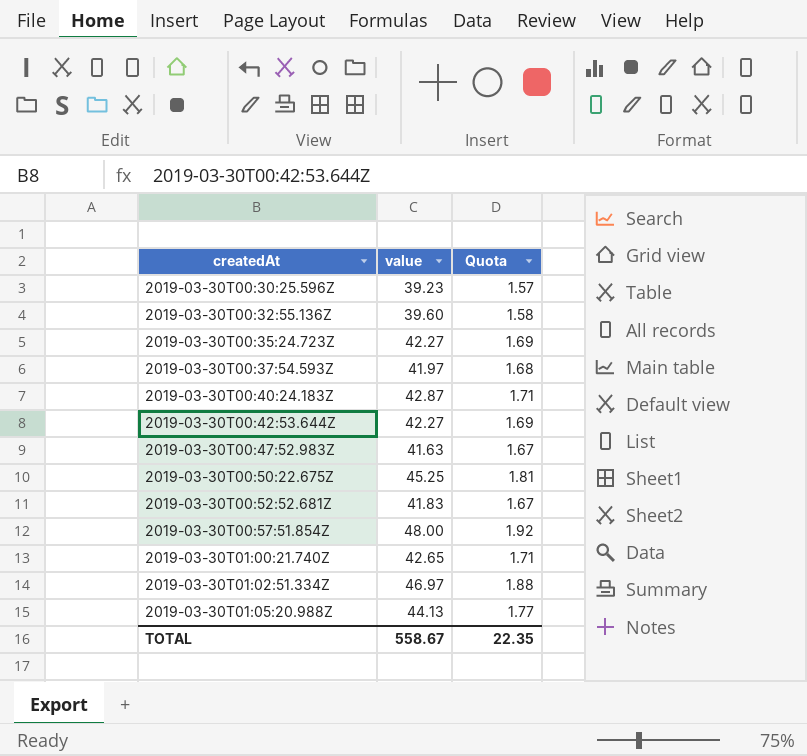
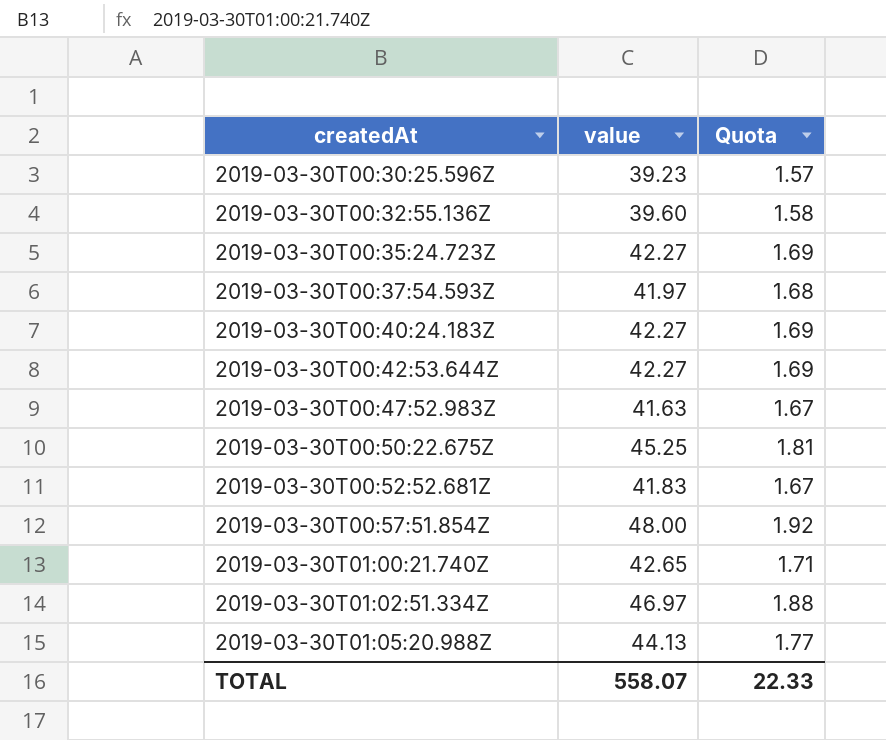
2019-03-30T00:40:24.183Z | value: 42.87 -> 42.27
2019-03-30T00:40:24.183Z | Quota: 1.71 -> 1.69
TOTAL | value: 558.67 -> 558.07
TOTAL | Quota: 22.35 -> 22.33

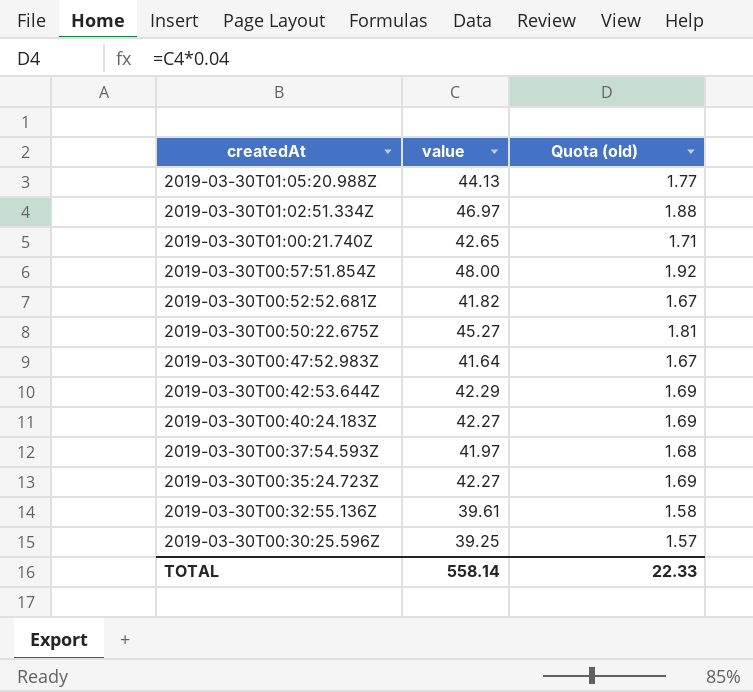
row order: createdAt ascending -> createdAt descending
column name: Quota -> Quota (old)
2019-03-30T00:52:52.681Z | value: 41.83 -> 41.82
2019-03-30T00:50:22.675Z | value: 45.25 -> 45.27
2019-03-30T00:47:52.983Z | value: 41.63 -> 41.64
2019-03-30T00:42:53.644Z | value: 42.27 -> 42.29
2019-03-30T00:32:55.136Z | value: 39.60 -> 39.61
2019-03-30T00:30:25.596Z | value: 39.23 -> 39.25
TOTAL | value: 558.07 -> 558.14

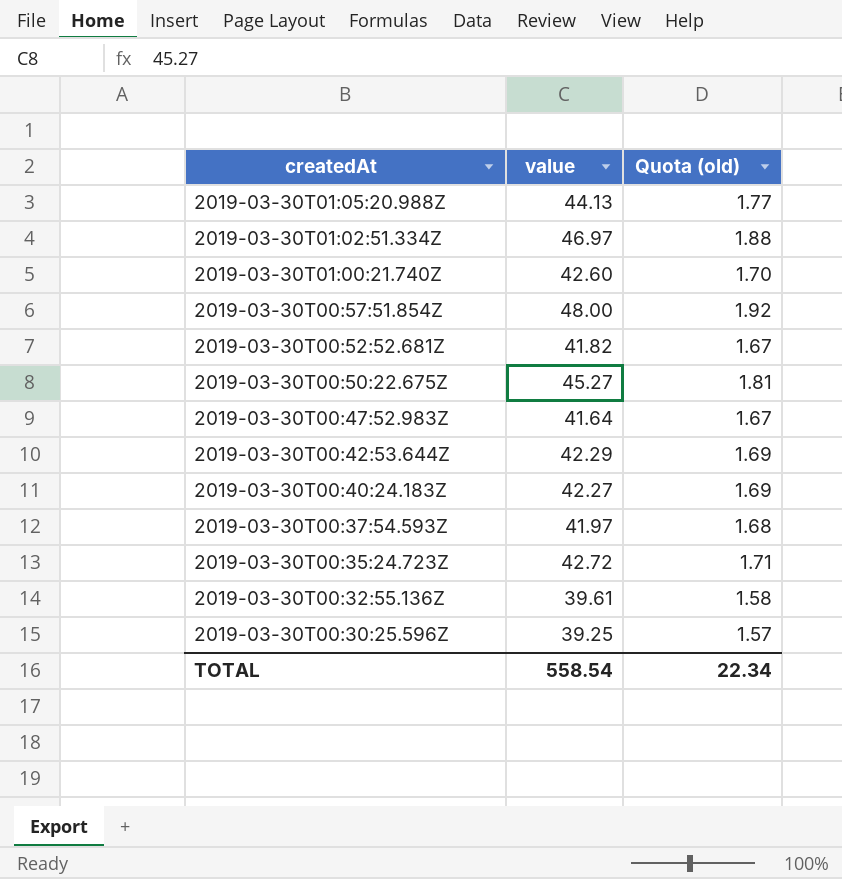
2019-03-30T01:00:21.740Z | value: 42.65 -> 42.60
2019-03-30T01:00:21.740Z | Quota (old): 1.71 -> 1.70
2019-03-30T00:35:24.723Z | value: 42.27 -> 42.72
2019-03-30T00:35:24.723Z | Quota (old): 1.69 -> 1.71
TOTAL | value: 558.14 -> 558.54
TOTAL | Quota (old): 22.33 -> 22.34

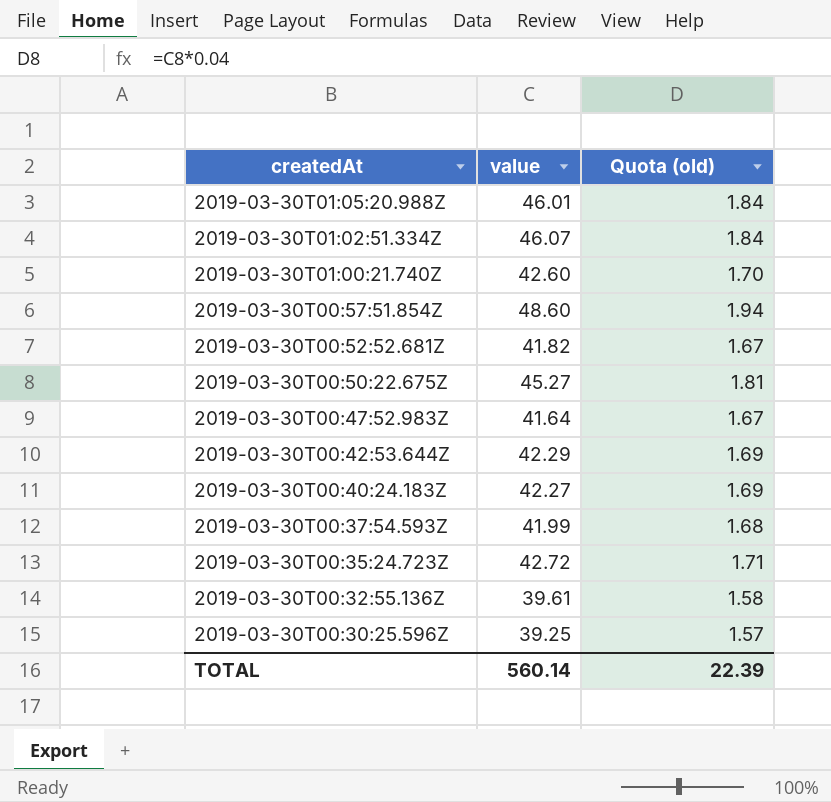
2019-03-30T01:05:20.988Z | value: 44.13 -> 46.01
2019-03-30T01:05:20.988Z | Quota (old): 1.77 -> 1.84
2019-03-30T01:02:51.334Z | value: 46.97 -> 46.07
2019-03-30T01:02:51.334Z | Quota (old): 1.88 -> 1.84
2019-03-30T00:57:51.854Z | value: 48.00 -> 48.60
2019-03-30T00:57:51.854Z | Quota (old): 1.92 -> 1.94
2019-03-30T00:37:54.593Z | value: 41.97 -> 41.99
TOTAL | value: 558.54 -> 560.14
TOTAL | Quota (old): 22.34 -> 22.39

